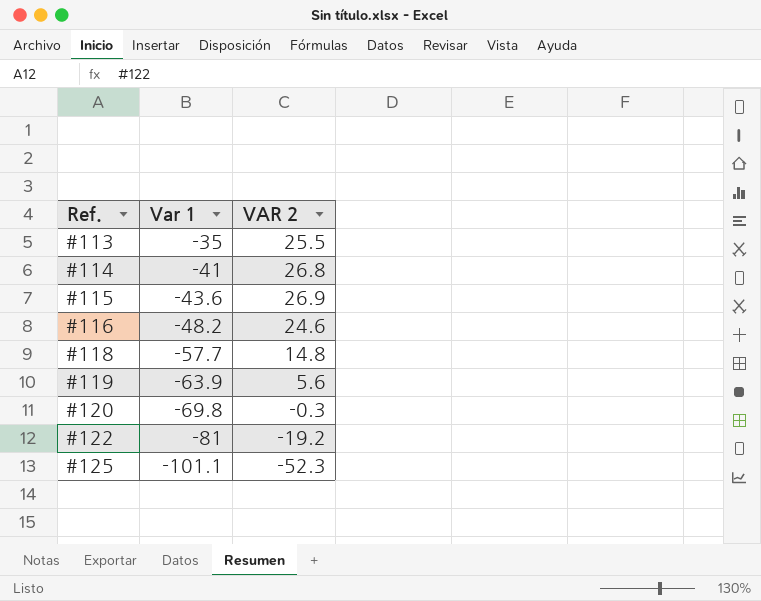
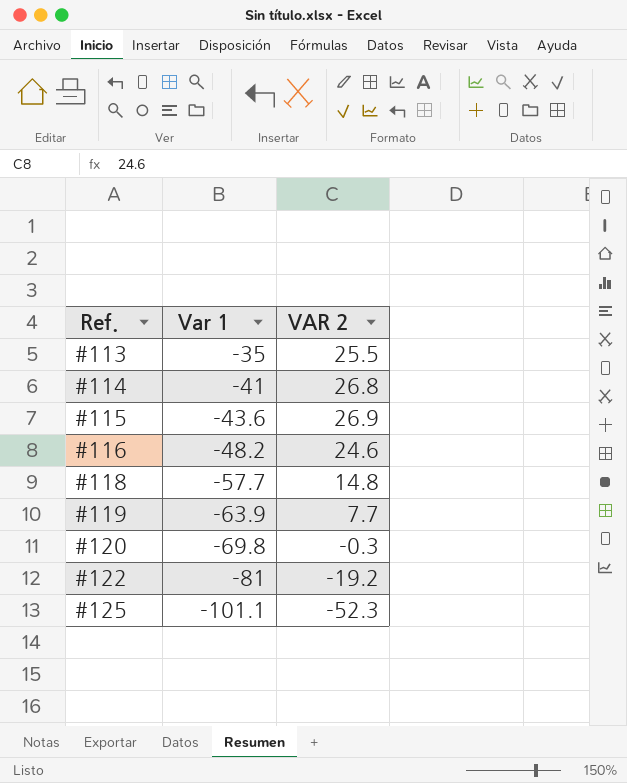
#119 | VAR 2: 5.6 -> 7.7

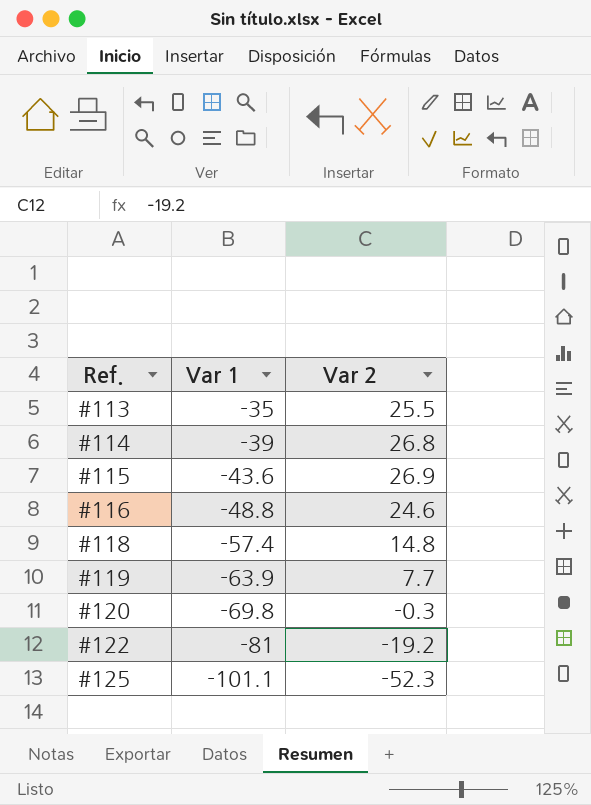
column name: VAR 2 -> Var 2
#114 | Var 1: -41 -> -39
#116 | Var 1: -48.2 -> -48.8
#118 | Var 1: -57.7 -> -57.4

